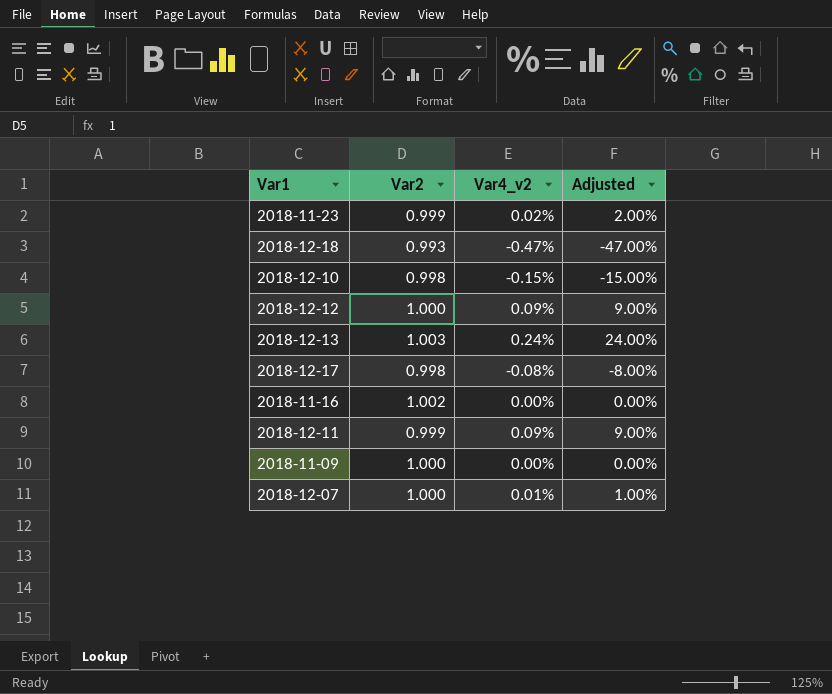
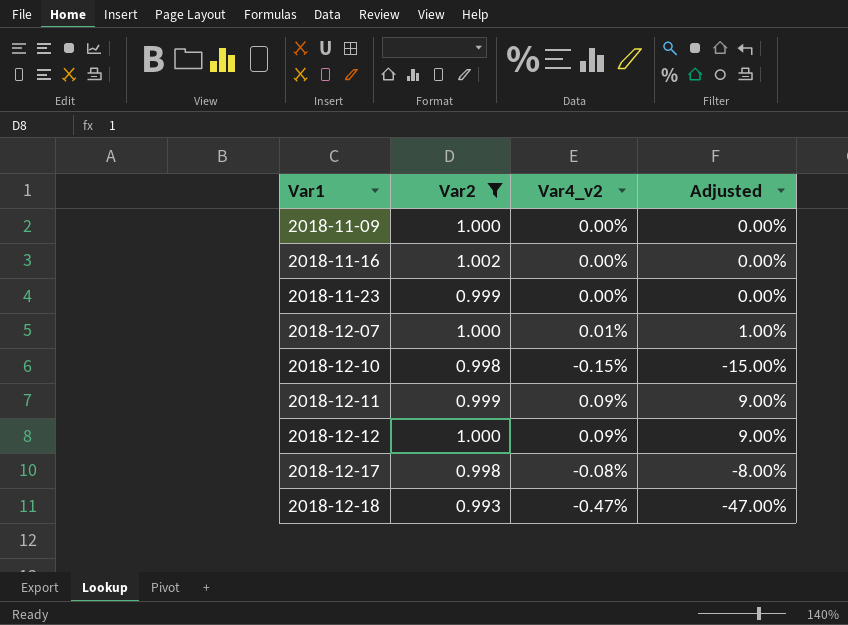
filter: none -> Var2 != 1.003
row order: none -> Var1 ascending
2018-11-23 | Var4_v2: 0.02% -> 0.00%
2018-11-23 | Adjusted: 2.00% -> 0.00%

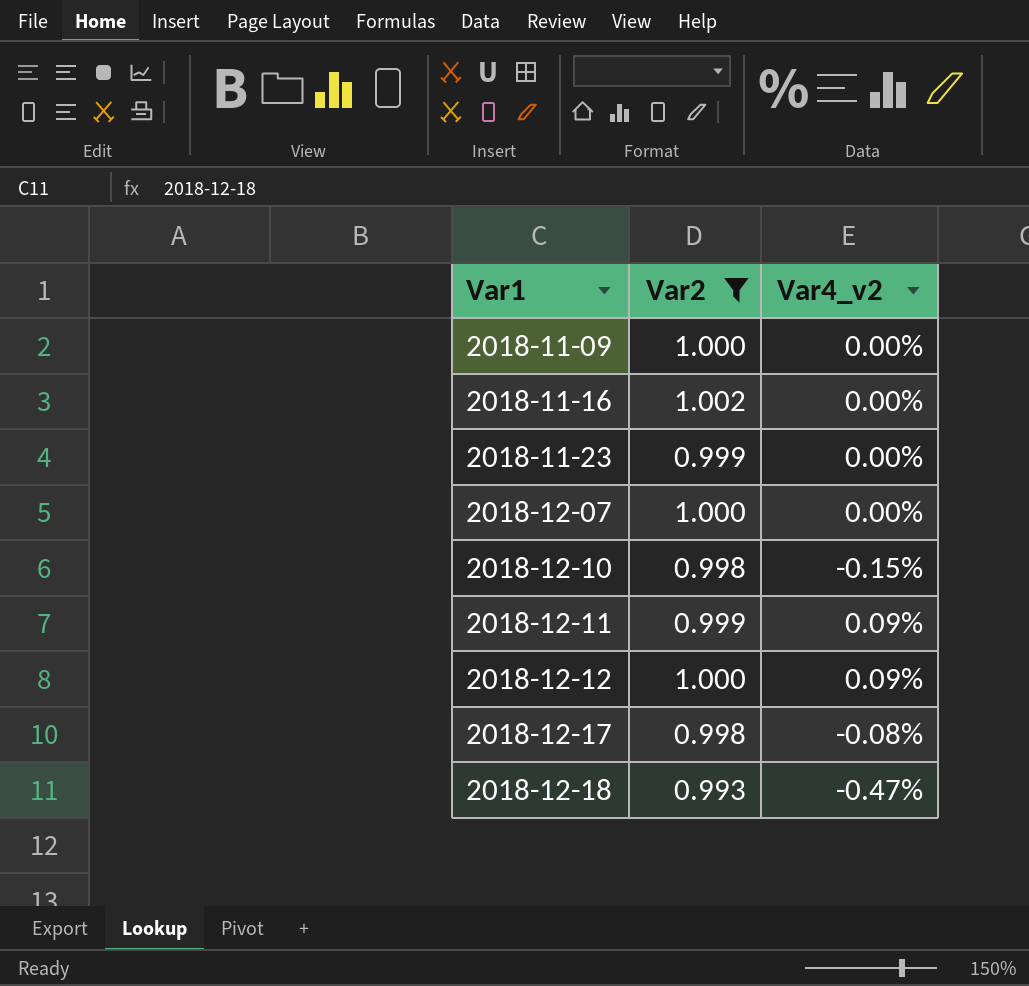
column Adjusted | formula: [Var4_v2] * 100 -> none
2018-12-07 | Var4_v2: 0.01% -> 0.00%

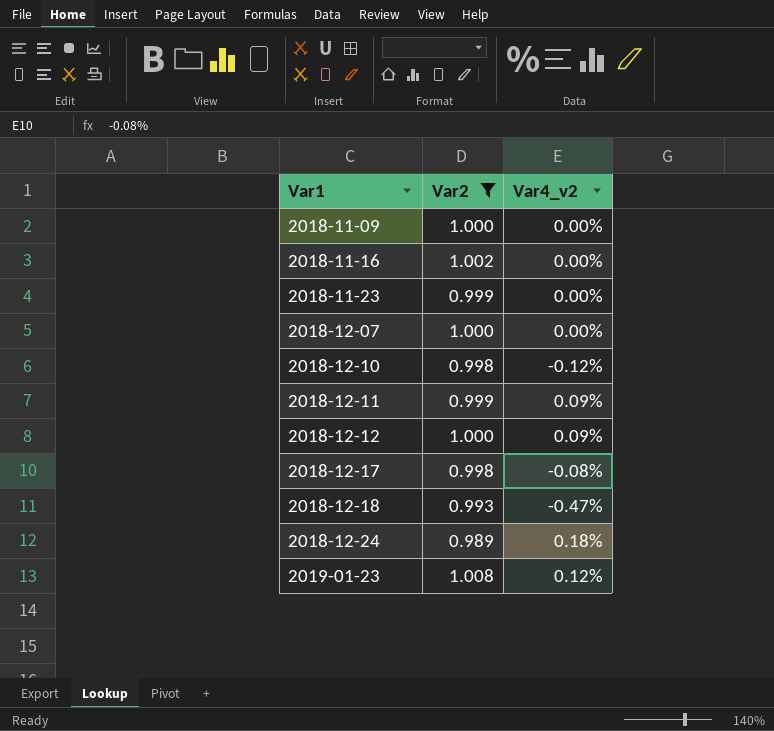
2018-12-10 | Var4_v2: -0.15% -> -0.12%
row 2018-12-24: none -> 0.989 | 0.18%
row 2019-01-23: none -> 1.008 | 0.12%

